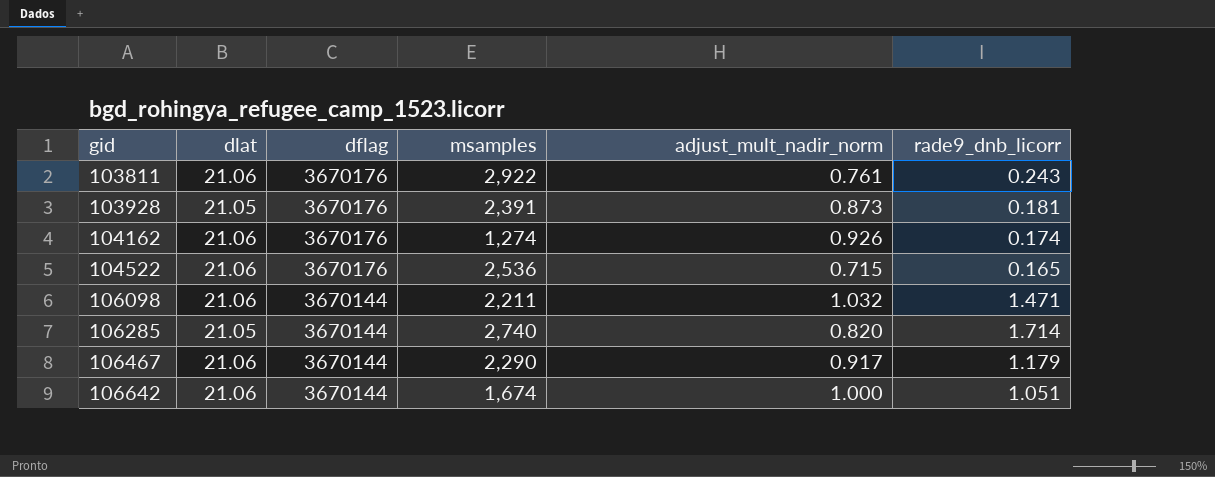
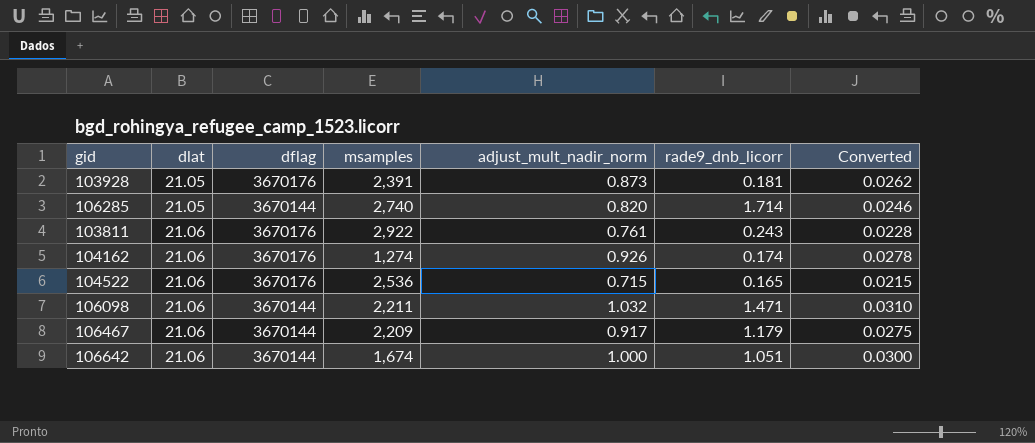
row order: gid ascending -> dlat ascending
column Converted | formula: none -> [adjust_mult_nadir_norm] * 0.03
106467 | msamples: 2,290 -> 2,209

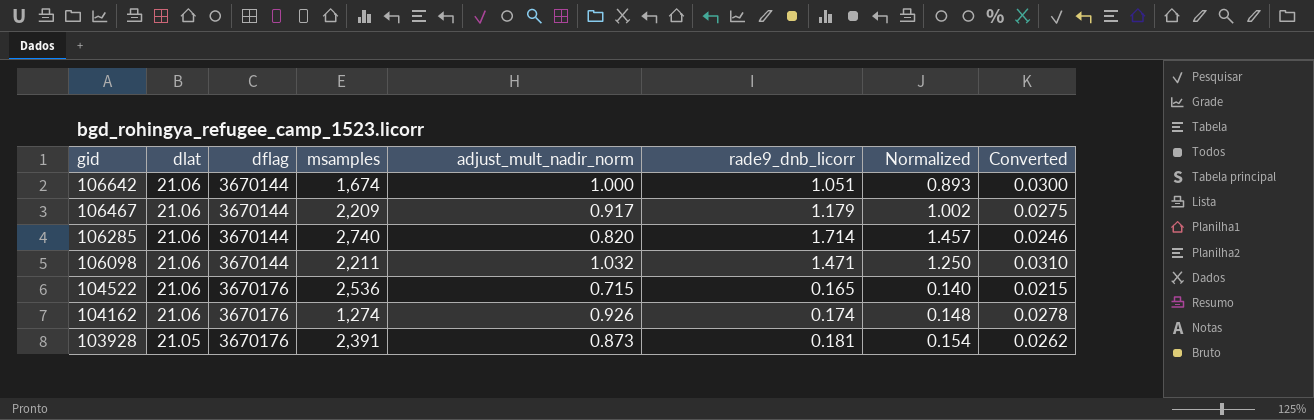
row order: dlat ascending -> gid descending
column Normalized | formula: none -> [rade9_dnb_licorr] * 0.85
row 103811: 21.06 | 3670176 | 2,922 | 0.761 | 0.243 | 0.0228 -> none
106285 | dlat: 21.05 -> 21.06

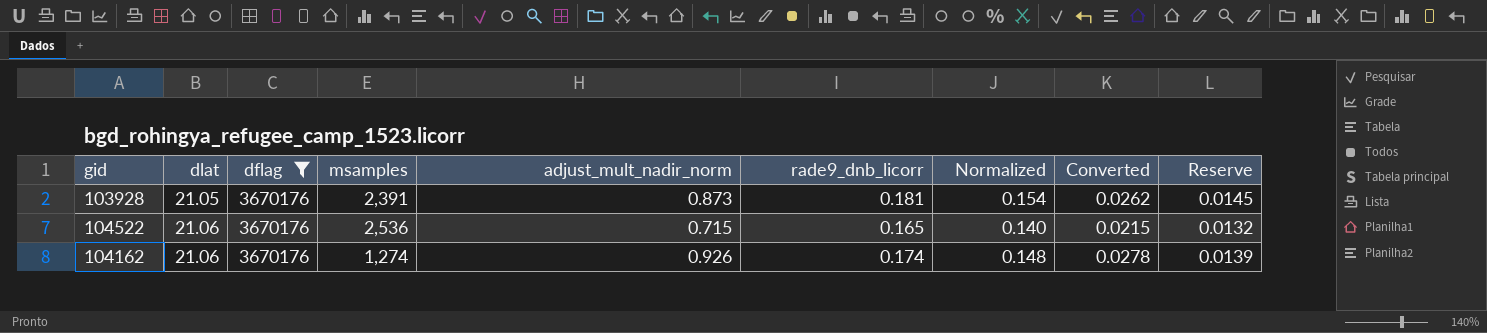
filter: none -> dflag = 3670176
row order: gid descending -> dlat ascending
column Reserve | formula: none -> [rade9_dnb_licorr] * 0.08

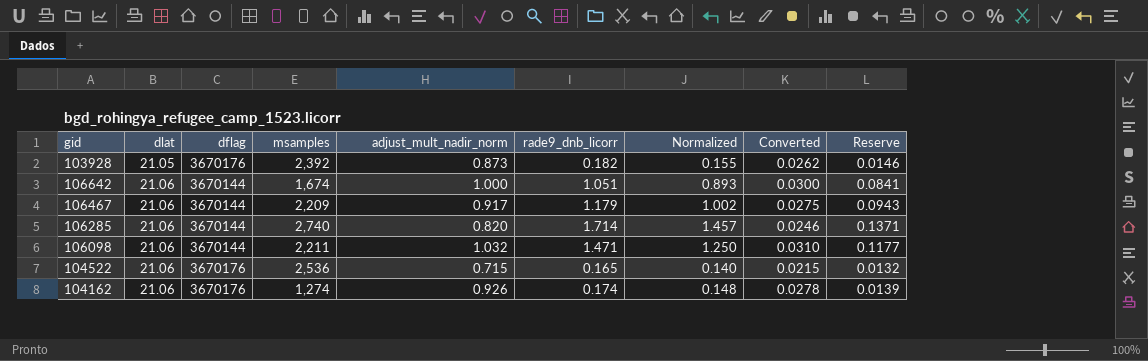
filter: dflag = 3670176 -> none
103928 | msamples: 2,391 -> 2,392
103928 | rade9_dnb_licorr: 0.181 -> 0.182
103928 | Normalized: 0.154 -> 0.155
103928 | Reserve: 0.0145 -> 0.0146

